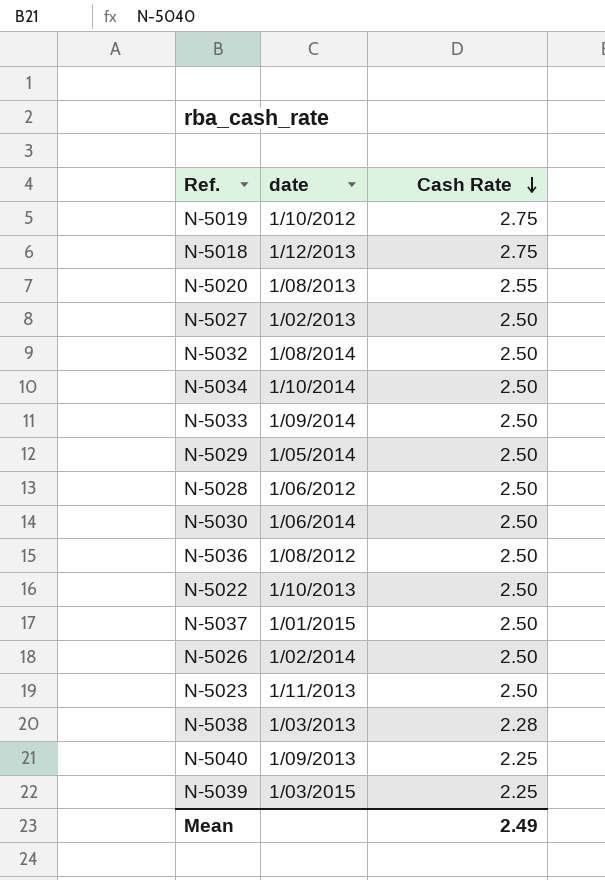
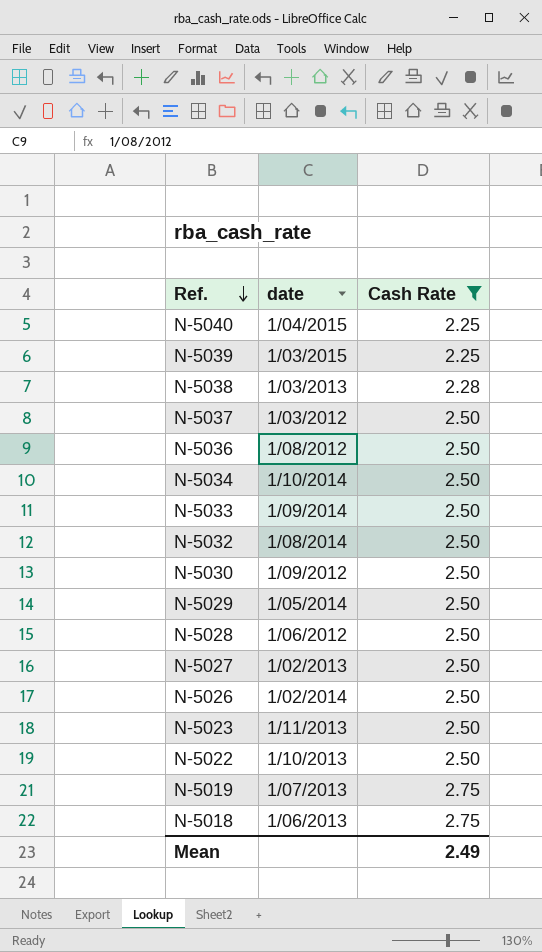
filter: none -> Cash Rate != 2.55
row order: Cash Rate descending -> Ref. descending
N-5040 | date: 1/09/2013 -> 1/04/2015
N-5037 | date: 1/01/2015 -> 1/03/2012
N-5030 | date: 1/06/2014 -> 1/09/2012
N-5019 | date: 1/10/2012 -> 1/07/2013
N-5018 | date: 1/12/2013 -> 1/06/2013

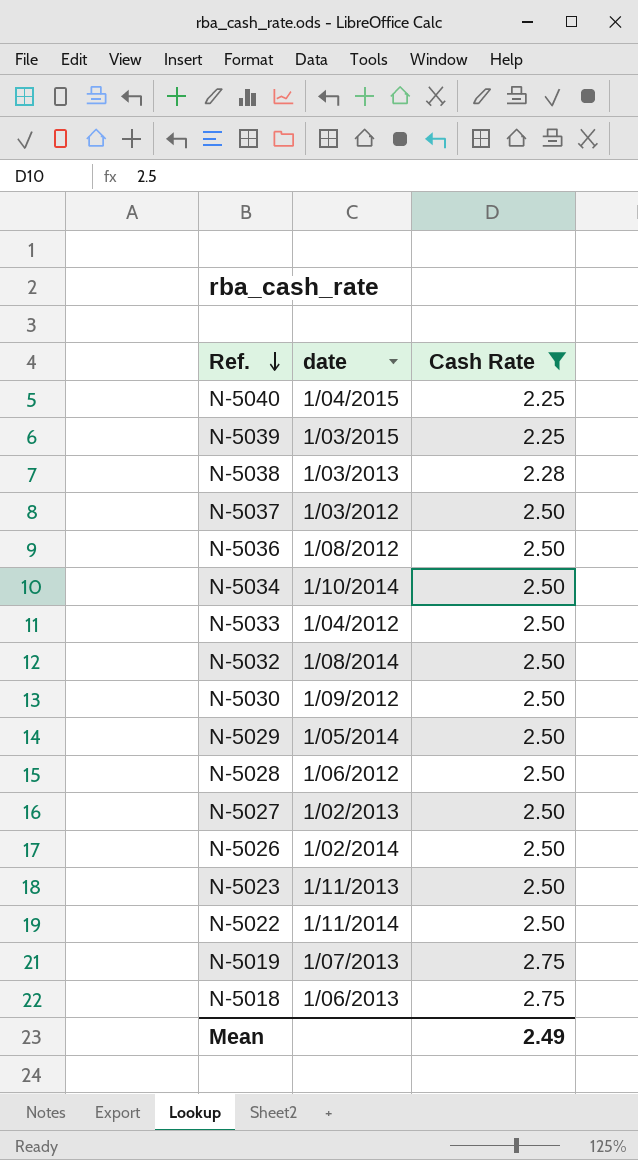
N-5033 | date: 1/09/2014 -> 1/04/2012
N-5022 | date: 1/10/2013 -> 1/11/2014

